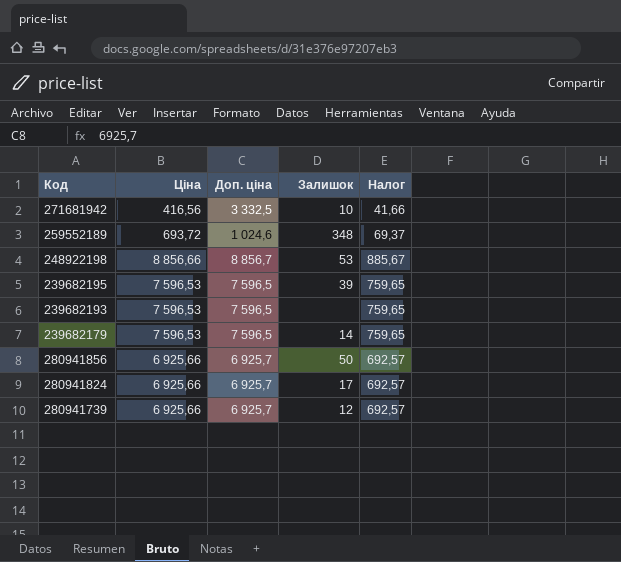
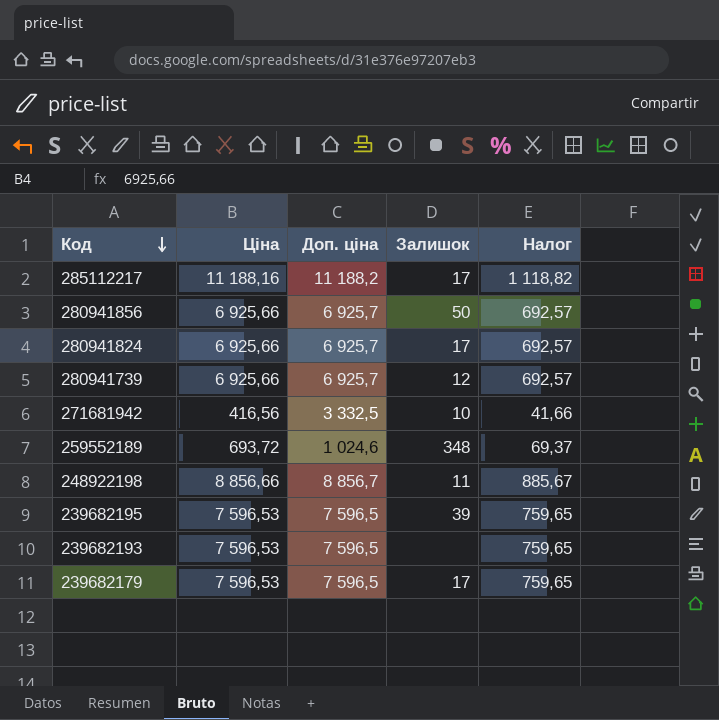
row order: none -> Код descending
row 285112217: none -> 11 188,16 | 11 188,2 | 17 | 1 118,82
248922198 | Залишок: 53 -> 11
239682179 | Залишок: 14 -> 17

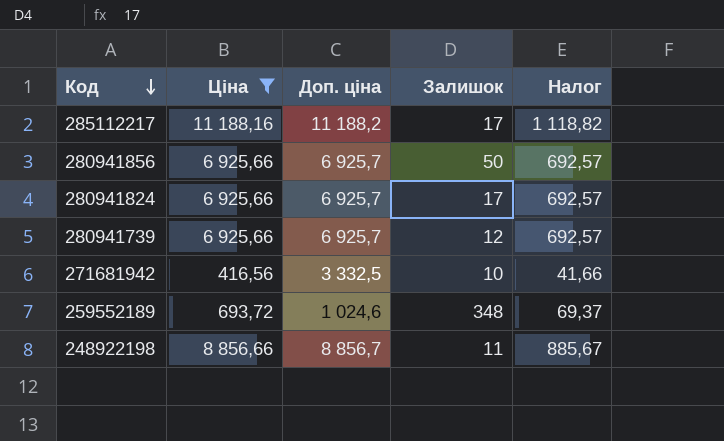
filter: none -> Ціна != 7 596,53

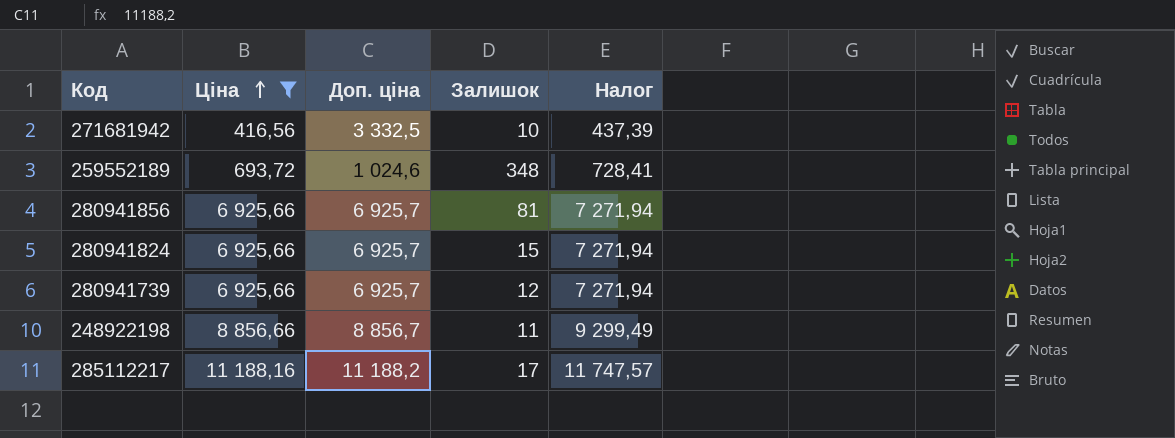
row order: Код descending -> Ціна ascending
column Налог | formula: [Ціна] * 0,1 -> [Ціна] * 1,05
280941856 | Залишок: 50 -> 81
280941824 | Залишок: 17 -> 15

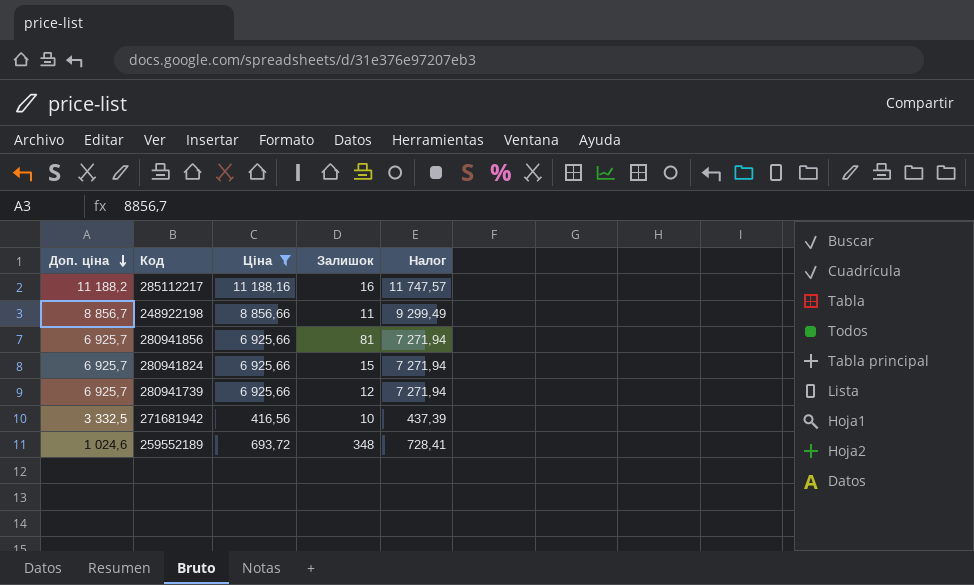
row order: Ціна ascending -> Доп. ціна descending
column Доп. ціна | position: 3 -> 1
285112217 | Залишок: 17 -> 16

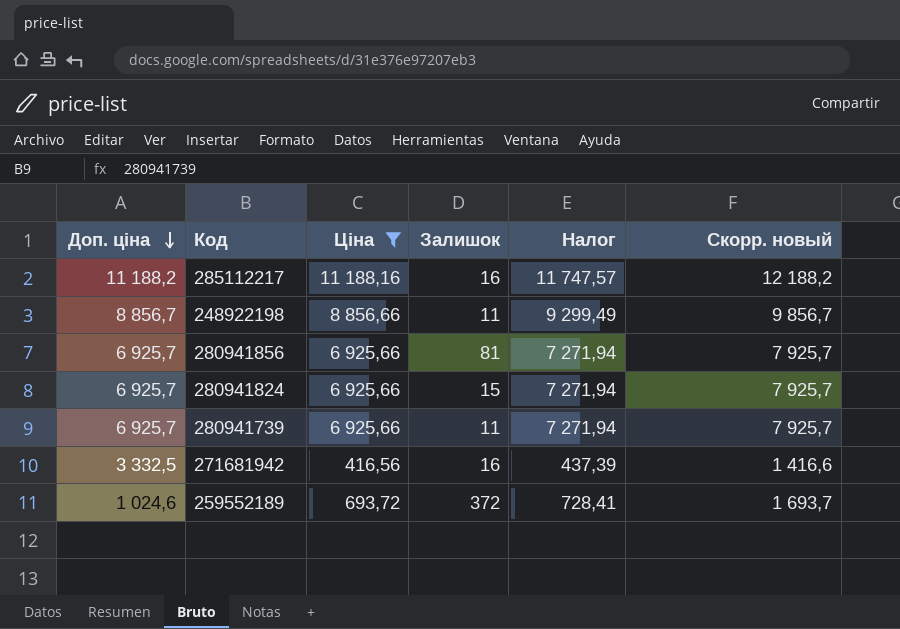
column Скорр. новый | formula: none -> [Ціна] + 1000
280941739 | Залишок: 12 -> 11
271681942 | Залишок: 10 -> 16
259552189 | Залишок: 348 -> 372

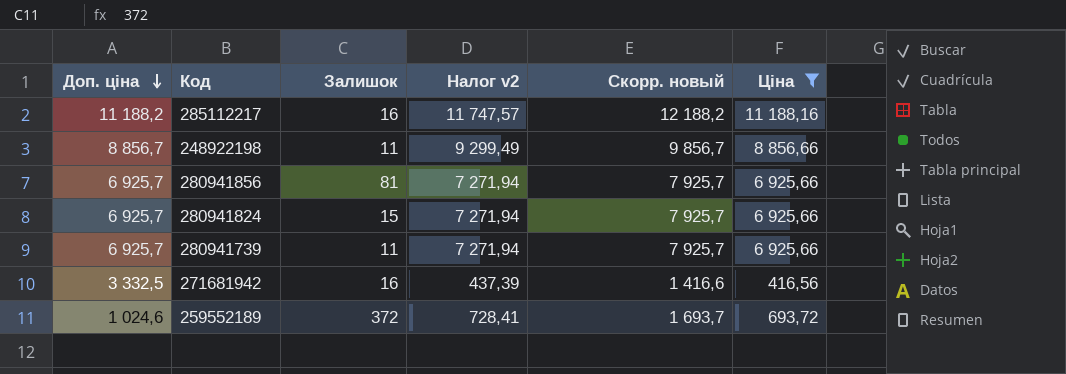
column name: Налог -> Налог v2
column Ціна | position: 3 -> 6

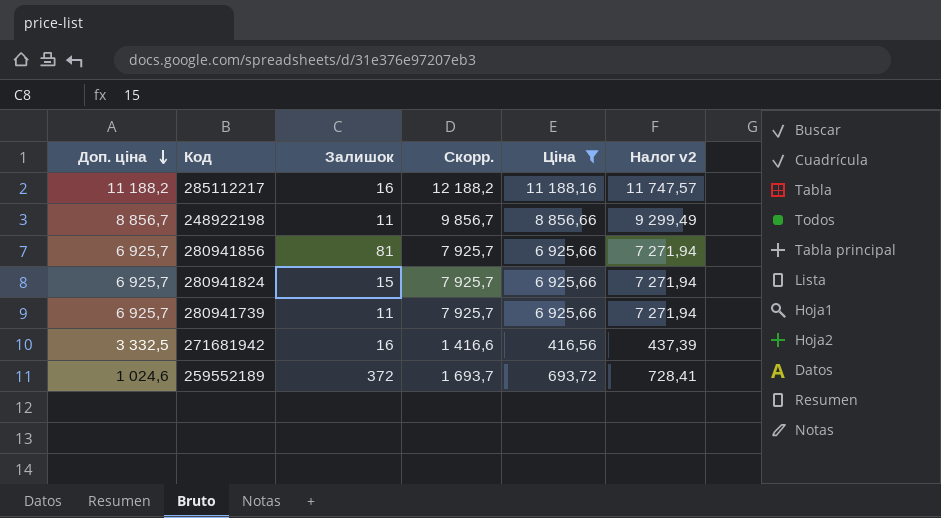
column name: Скорр. новый -> Скорр.
column Налог v2 | position: 4 -> 6

